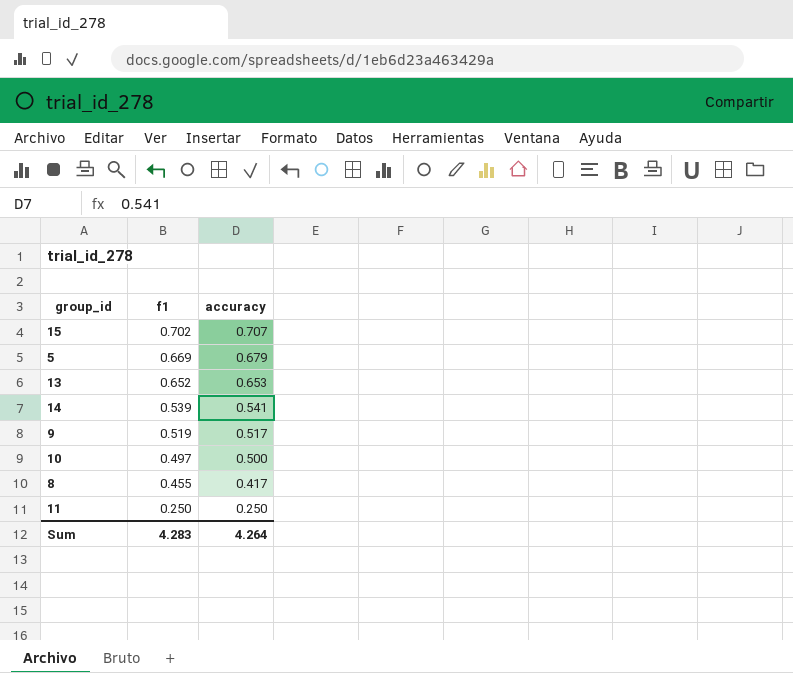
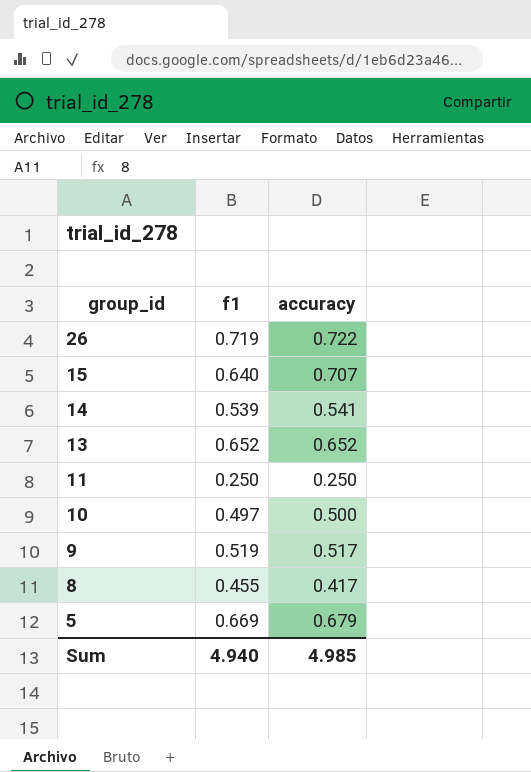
row order: f1 descending -> group_id descending
row 26: none -> 0.719 | 0.722
15 | f1: 0.702 -> 0.640
13 | accuracy: 0.653 -> 0.652
Sum | f1: 4.283 -> 4.940
Sum | accuracy: 4.264 -> 4.985

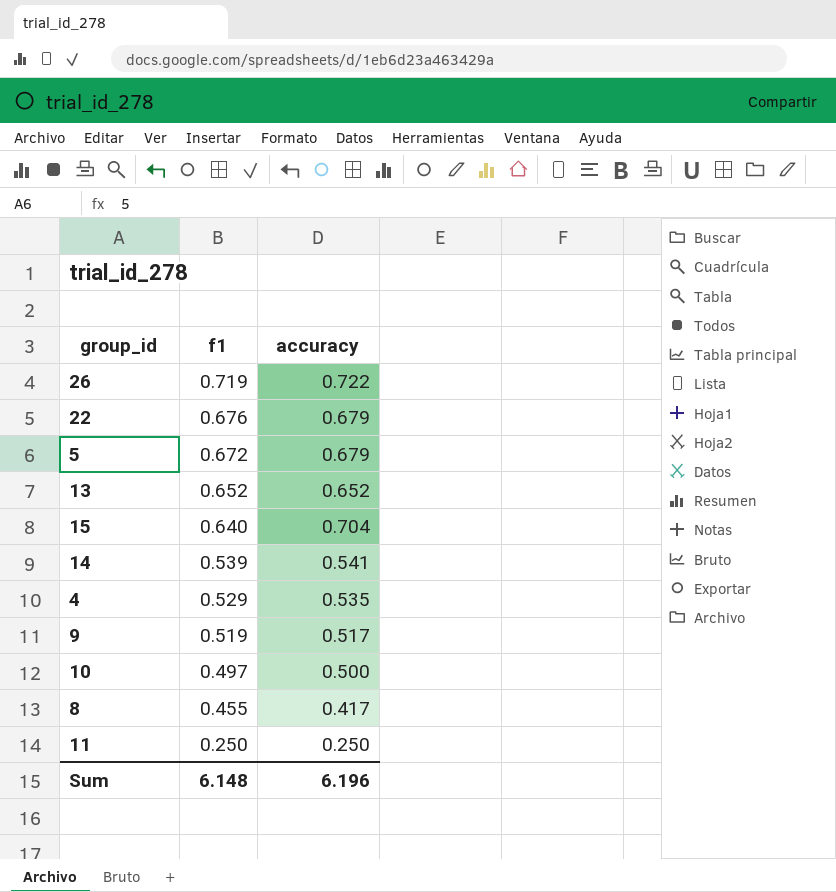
row order: group_id descending -> f1 descending
row 22: none -> 0.676 | 0.679
5 | f1: 0.669 -> 0.672
15 | accuracy: 0.707 -> 0.704
row 4: none -> 0.529 | 0.535
Sum | f1: 4.940 -> 6.148
Sum | accuracy: 4.985 -> 6.196

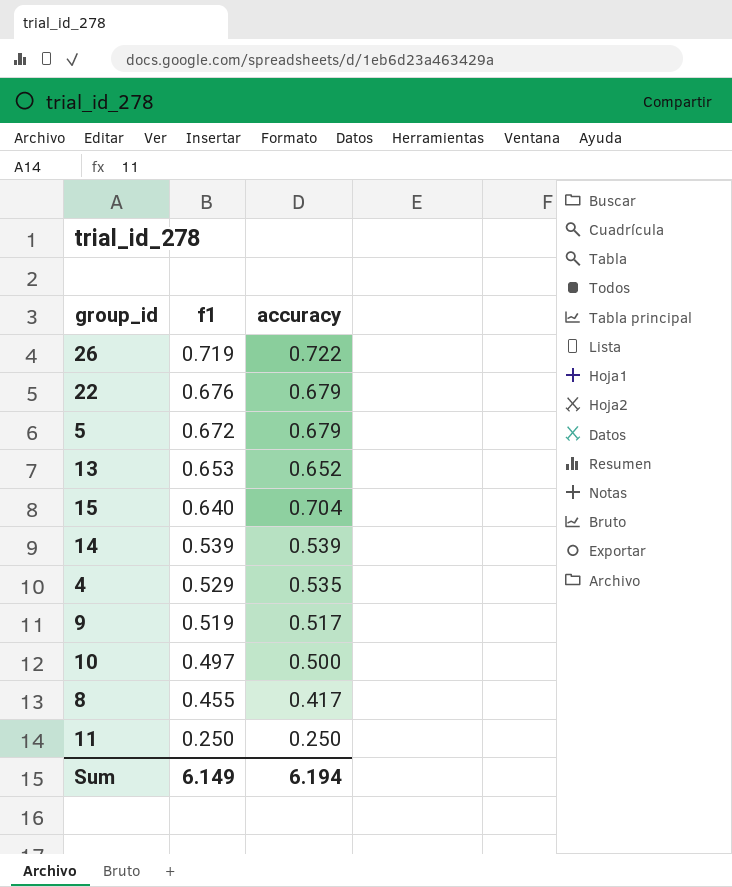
13 | f1: 0.652 -> 0.653
14 | accuracy: 0.541 -> 0.539
Sum | f1: 6.148 -> 6.149
Sum | accuracy: 6.196 -> 6.194

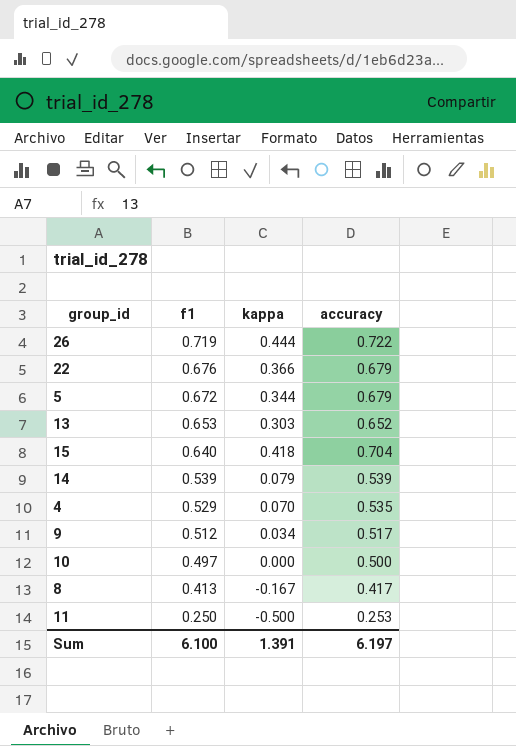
column kappa | position: none -> 3
9 | f1: 0.519 -> 0.512
8 | f1: 0.455 -> 0.413
11 | accuracy: 0.250 -> 0.253
Sum | f1: 6.149 -> 6.100
Sum | accuracy: 6.194 -> 6.197

